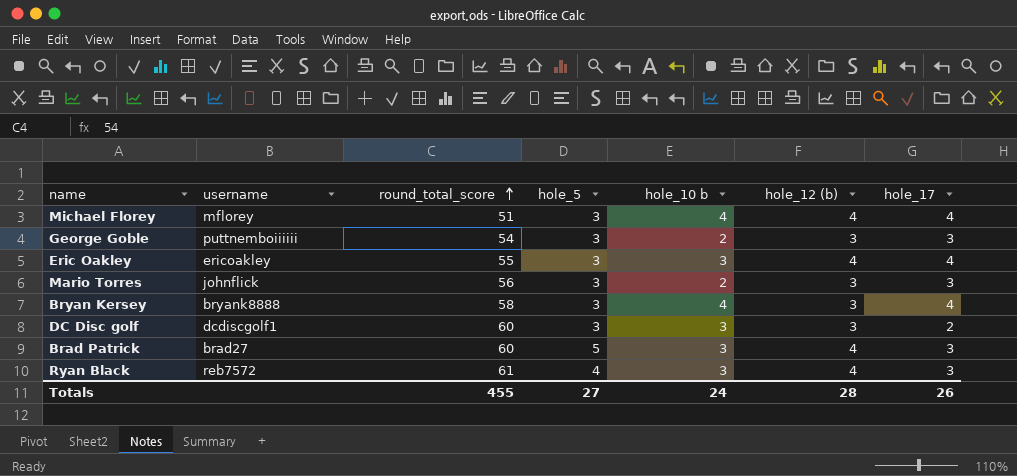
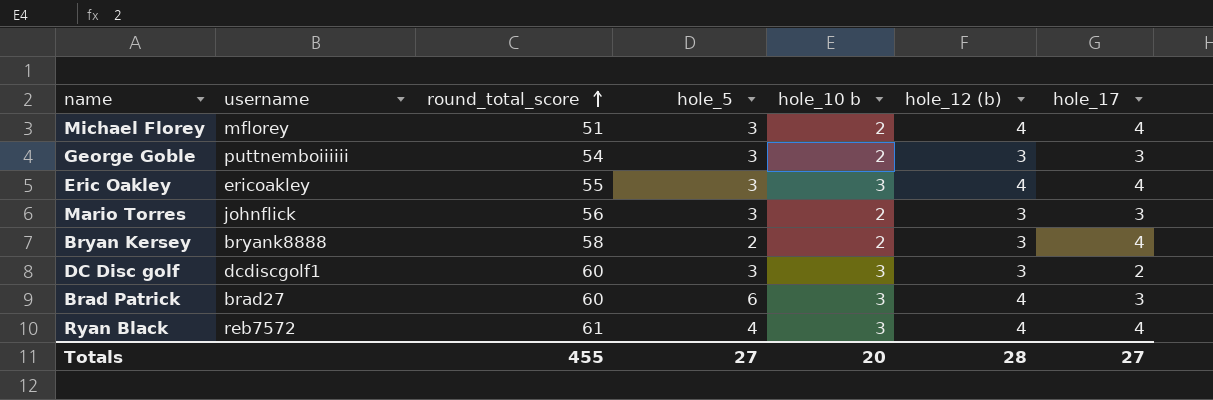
Michael Florey | hole_10 b: 4 -> 2
Bryan Kersey | hole_5: 3 -> 2
Bryan Kersey | hole_10 b: 4 -> 2
Brad Patrick | hole_5: 5 -> 6
Ryan Black | hole_17: 3 -> 4
Totals | hole_10 b: 24 -> 20
Totals | hole_17: 26 -> 27

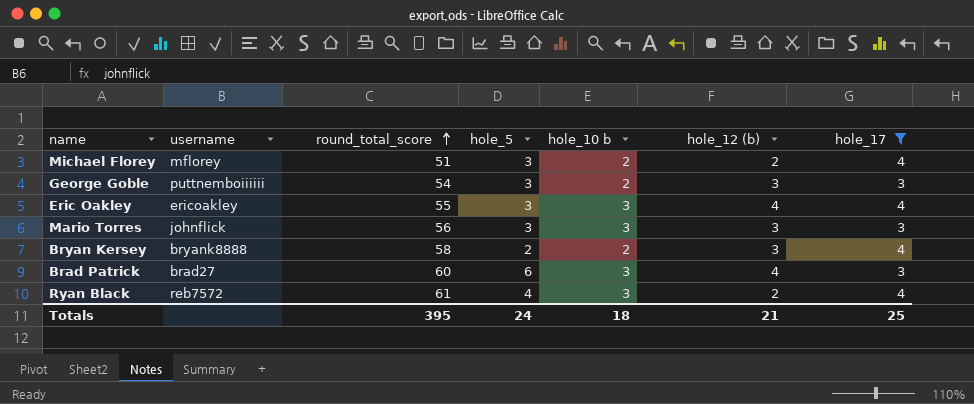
filter: none -> hole_17 != 2
Michael Florey | hole_12 (b): 4 -> 2
Mario Torres | hole_10 b: 2 -> 3
Ryan Black | hole_12 (b): 4 -> 2
Totals | round_total_score: 455 -> 395
Totals | hole_5: 27 -> 24
Totals | hole_10 b: 20 -> 18
Totals | hole_12 (b): 28 -> 21
Totals | hole_17: 27 -> 25

